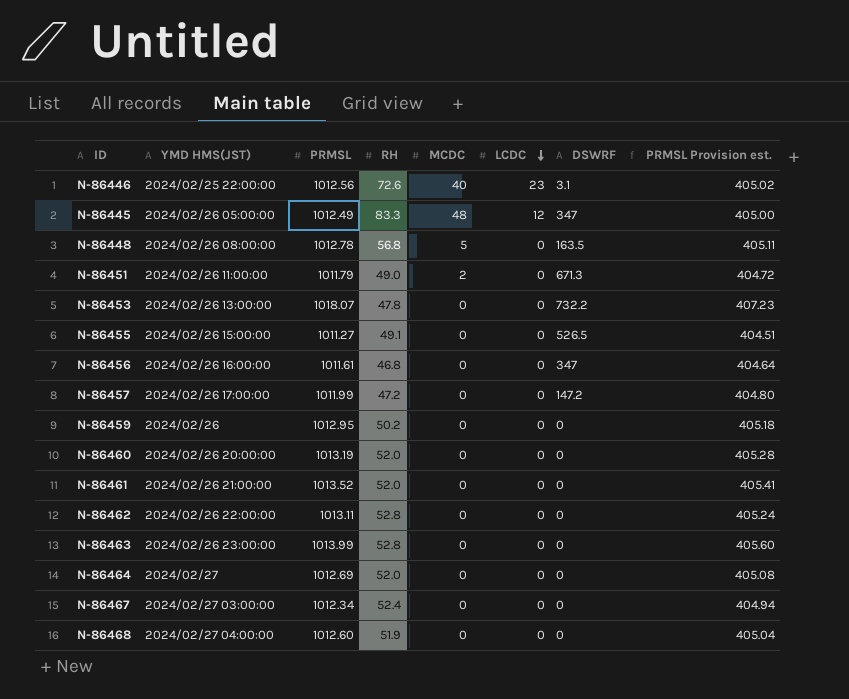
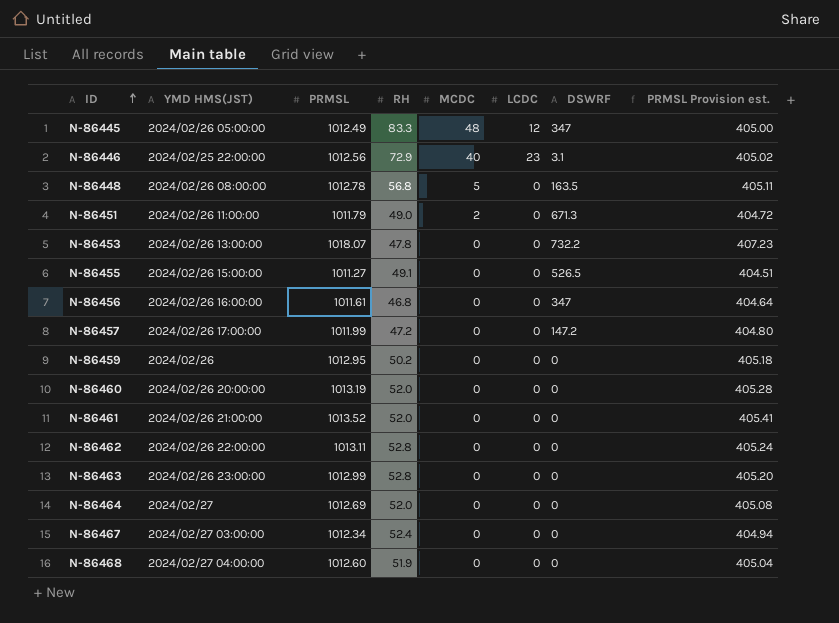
row order: LCDC descending -> ID ascending
N-86446 | RH: 72.6 -> 72.9
N-86463 | PRMSL: 1013.99 -> 1012.99
N-86463 | PRMSL Provision est.: 405.60 -> 405.20

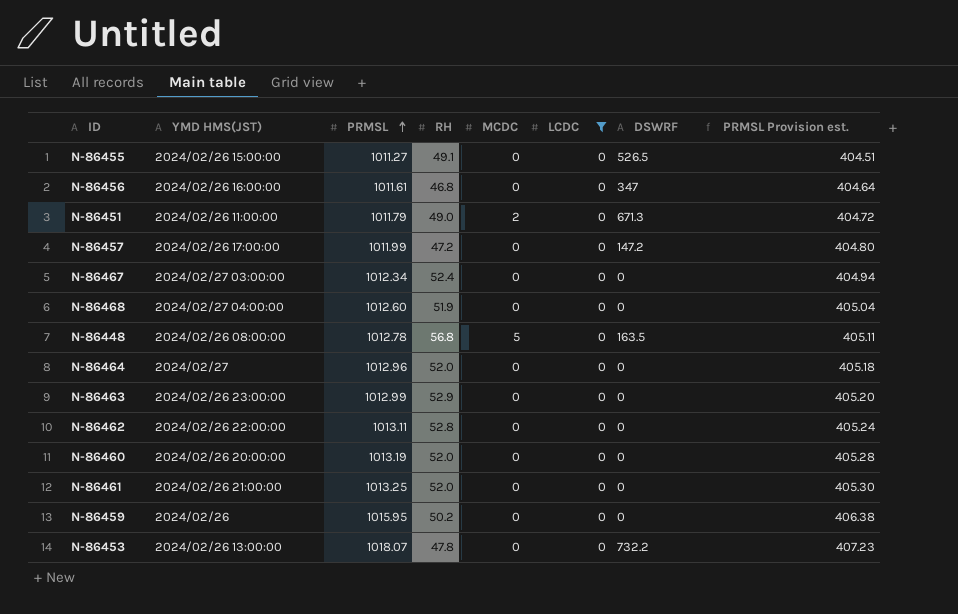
filter: none -> LCDC = 0
row order: ID ascending -> PRMSL ascending
N-86464 | PRMSL: 1012.69 -> 1012.96
N-86464 | PRMSL Provision est.: 405.08 -> 405.18
N-86463 | RH: 52.8 -> 52.9
N-86461 | PRMSL: 1013.52 -> 1013.25
N-86461 | PRMSL Provision est.: 405.41 -> 405.30
N-86459 | PRMSL: 1012.95 -> 1015.95
N-86459 | PRMSL Provision est.: 405.18 -> 406.38

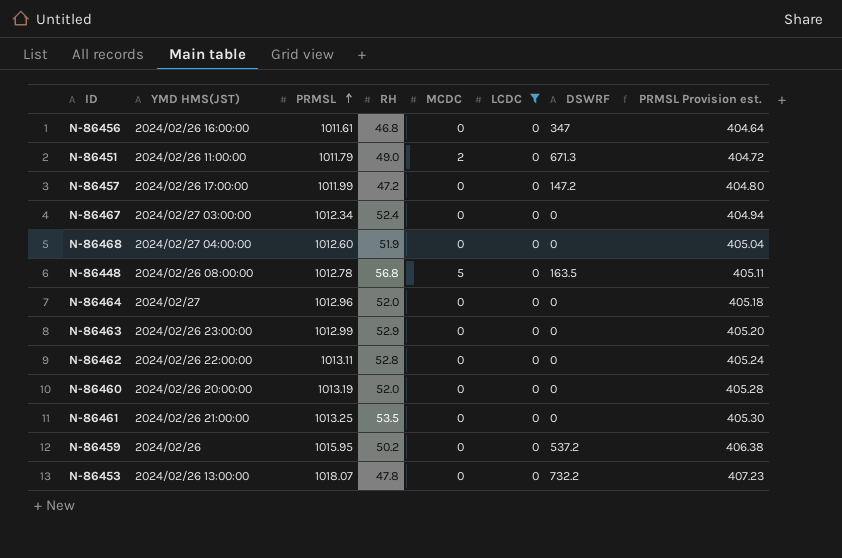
row N-86455: 2024/02/26 15:00:00 | 1011.27 | 49.1 | 0 | 0 | 526.5 | 404.51 -> none
N-86461 | RH: 52.0 -> 53.5
N-86459 | DSWRF: 0 -> 537.2

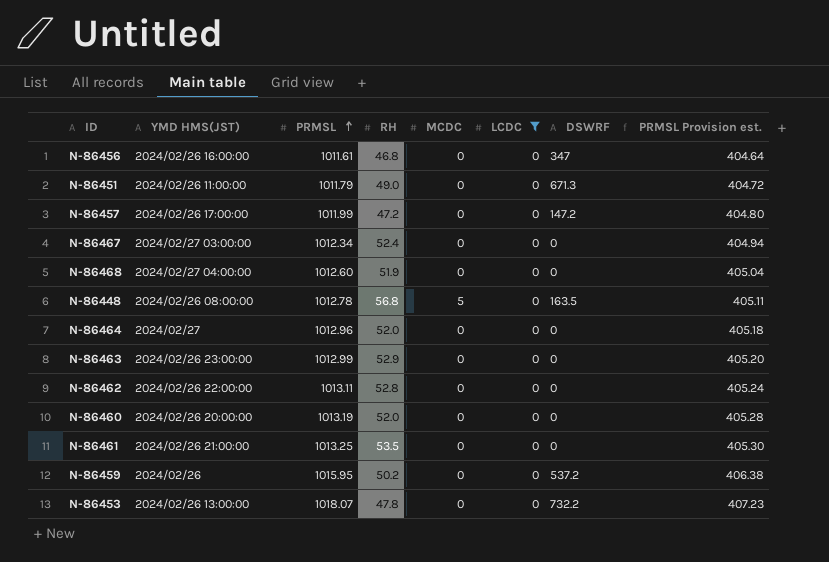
N-86451 | MCDC: 2 -> 0

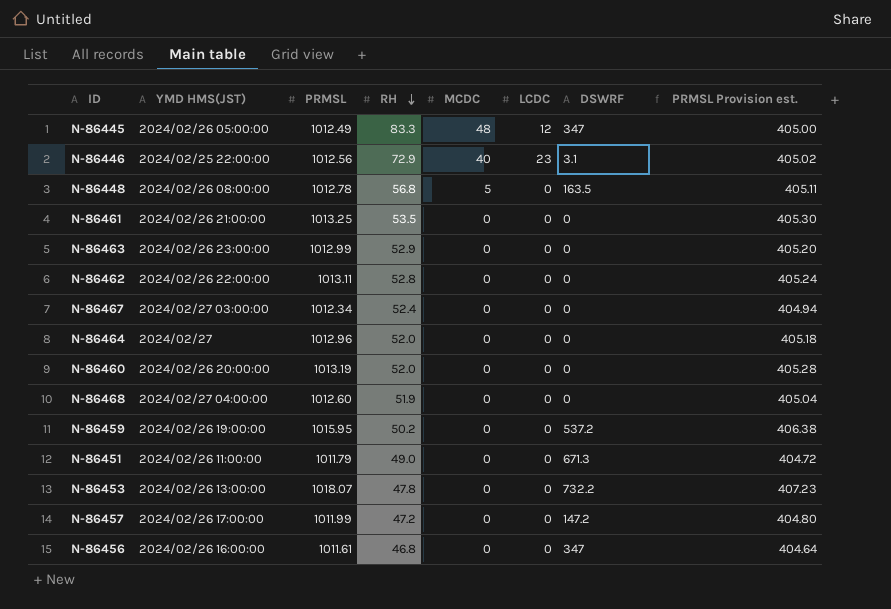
filter: LCDC = 0 -> none
row order: PRMSL ascending -> RH descending
N-86459 | YMD HMS(JST): 2024/02/26 -> 2024/02/26 19:00:00

